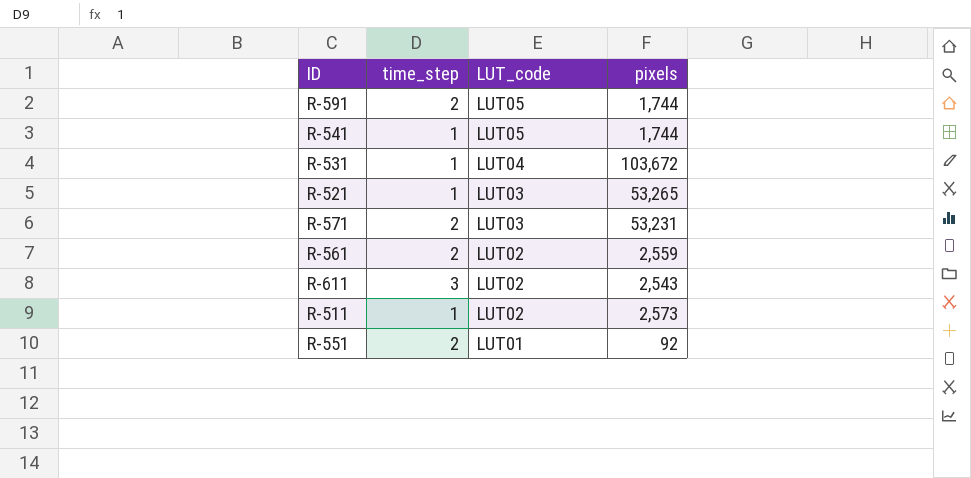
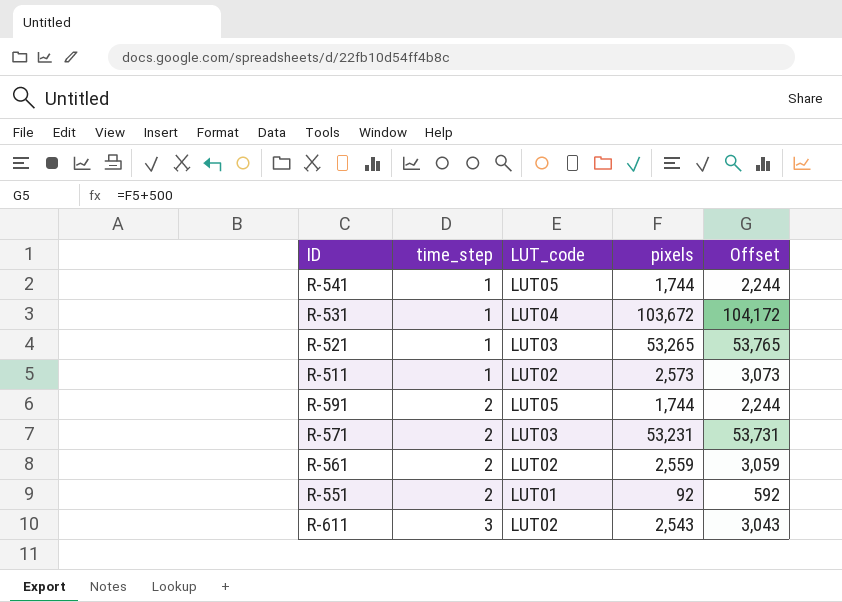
row order: LUT_code descending -> time_step ascending
column Offset | formula: none -> [pixels] + 500

